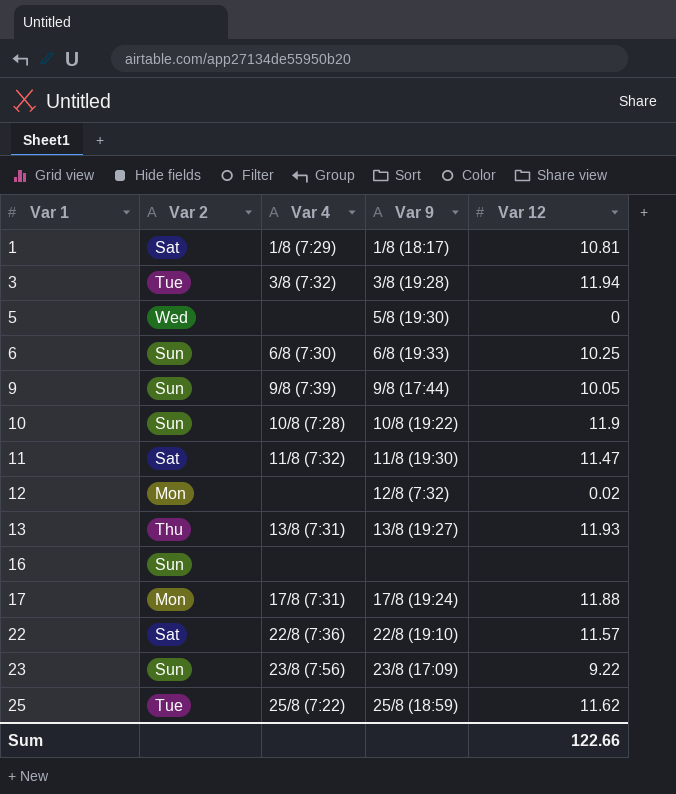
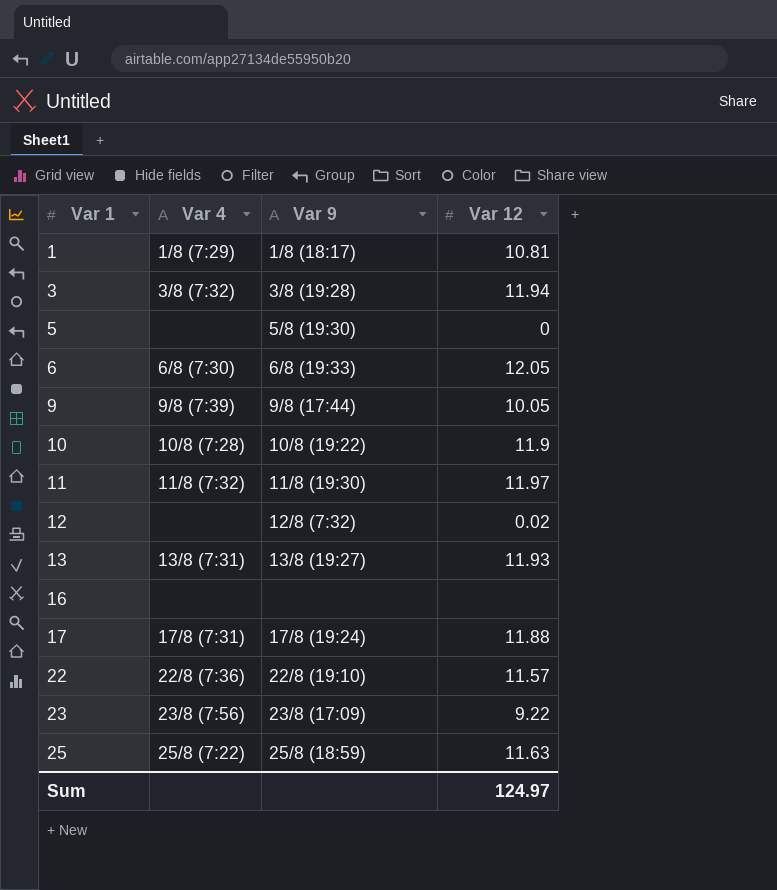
column Var 2 | position: 2 -> none
6 | Var 12: 10.25 -> 12.05
11 | Var 12: 11.47 -> 11.97
25 | Var 12: 11.62 -> 11.63
Sum | Var 12: 122.66 -> 124.97

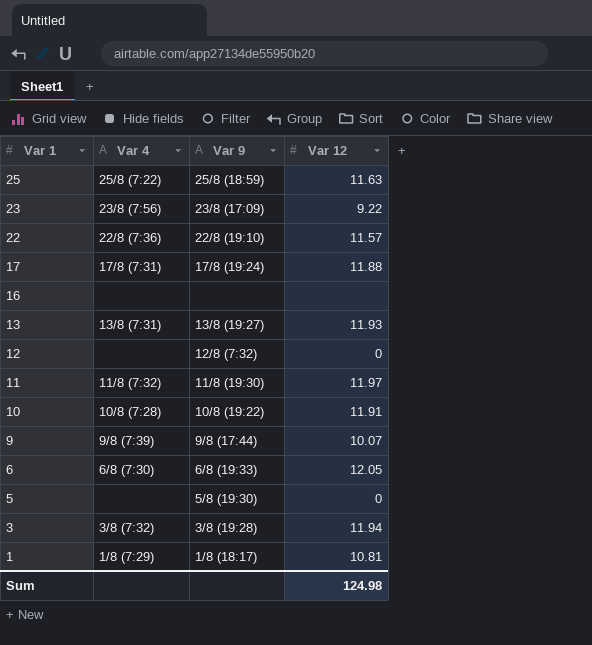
row order: Var 1 ascending -> Var 1 descending
12 | Var 12: 0.02 -> 0
10 | Var 12: 11.9 -> 11.91
9 | Var 12: 10.05 -> 10.07
Sum | Var 12: 124.97 -> 124.98

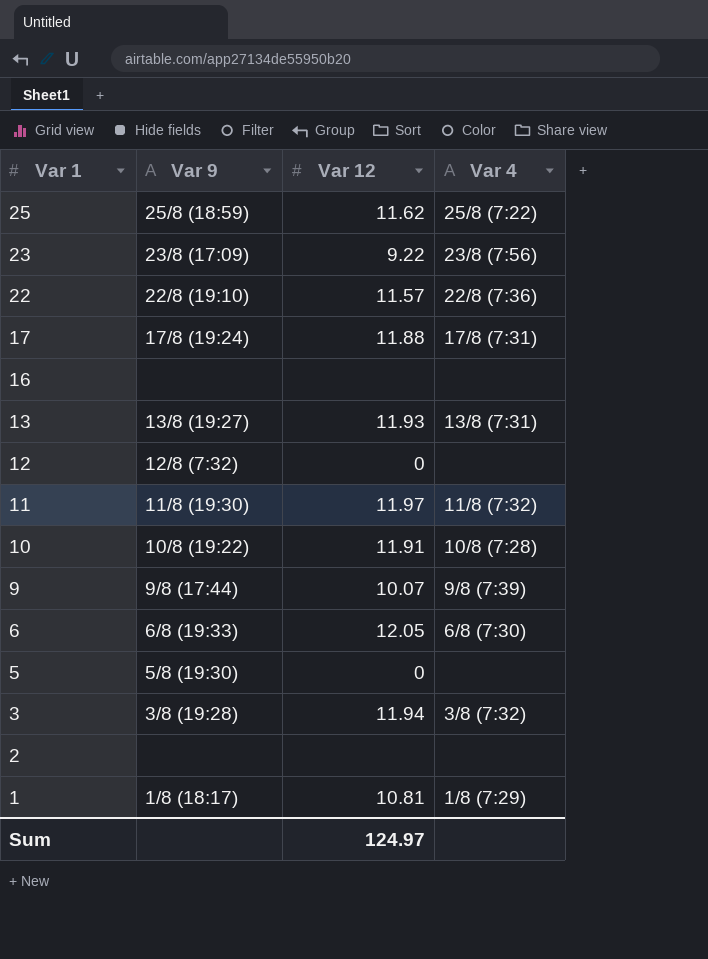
column Var 4 | position: 2 -> 4
25 | Var 12: 11.63 -> 11.62
row 2: none -> none | none | none
Sum | Var 12: 124.98 -> 124.97

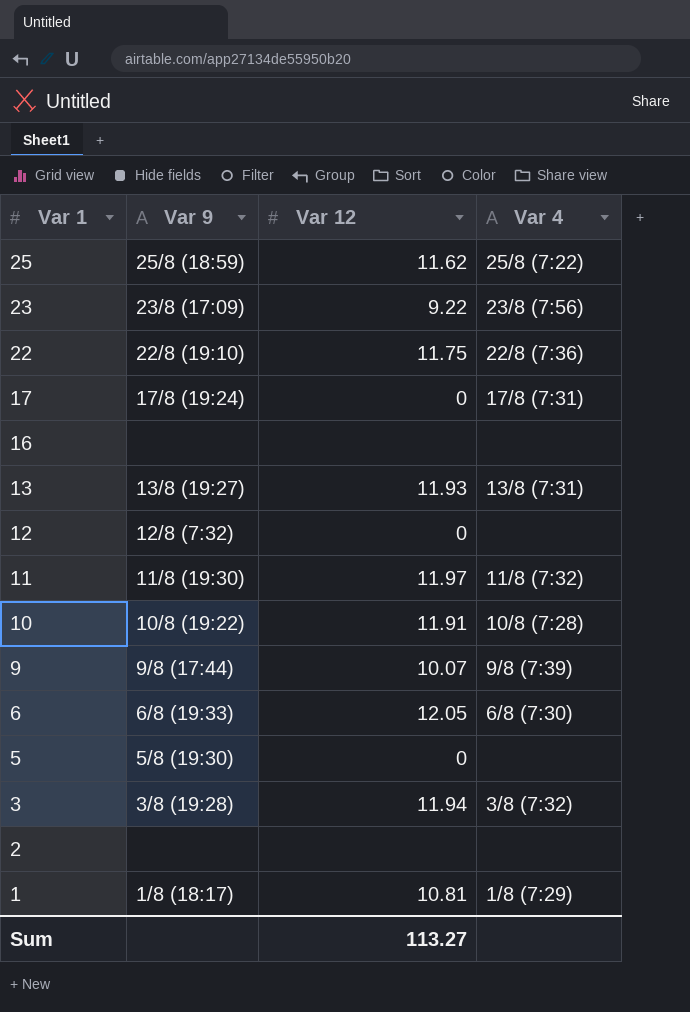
22 | Var 12: 11.57 -> 11.75
17 | Var 12: 11.88 -> 0
Sum | Var 12: 124.97 -> 113.27

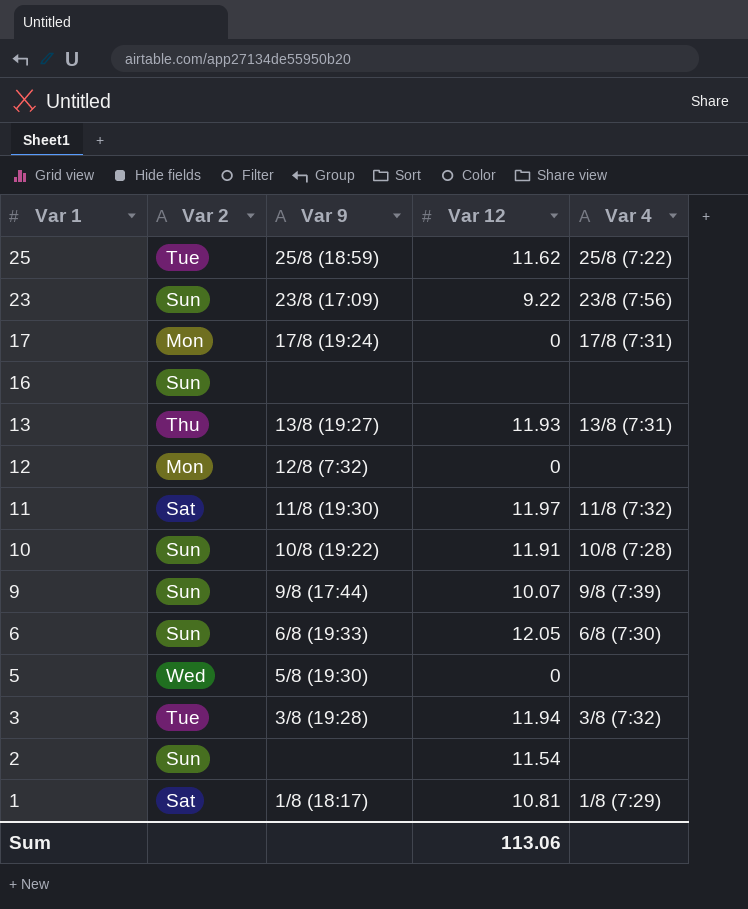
column Var 2 | position: none -> 2
row 22: 22/8 (19:10) | 11.75 | 22/8 (7:36) -> none
2 | Var 12: none -> 11.54
Sum | Var 12: 113.27 -> 113.06

